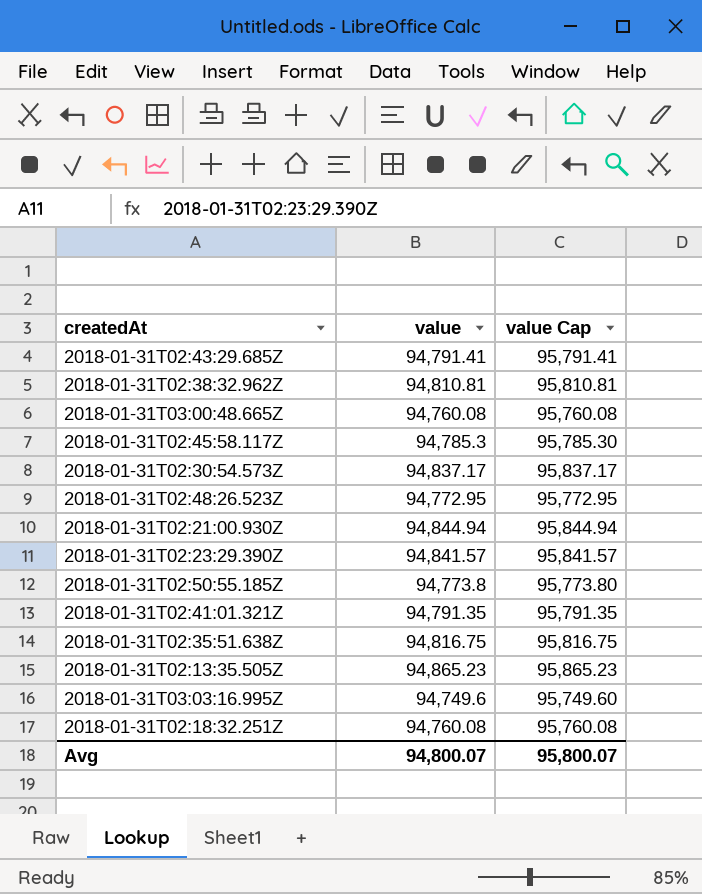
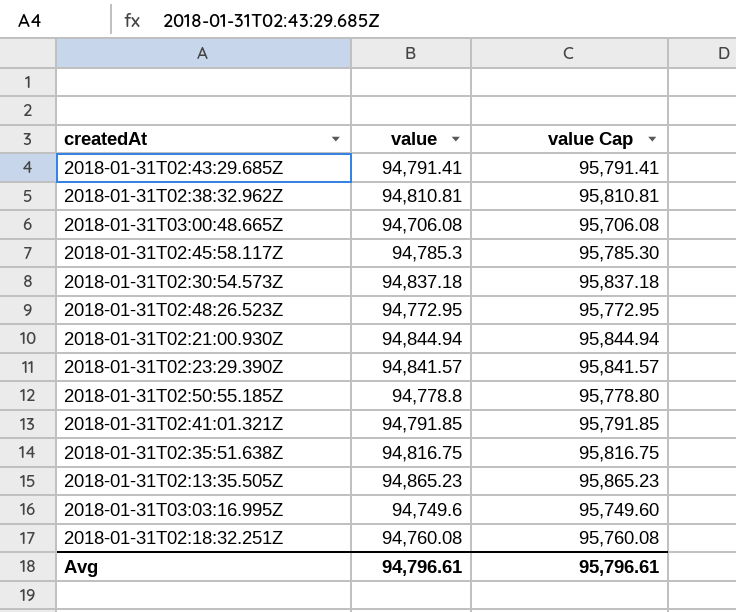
2018-01-31T03:00:48.665Z | value: 94,760.08 -> 94,706.08
2018-01-31T03:00:48.665Z | value Cap: 95,760.08 -> 95,706.08
2018-01-31T02:30:54.573Z | value: 94,837.17 -> 94,837.18
2018-01-31T02:30:54.573Z | value Cap: 95,837.17 -> 95,837.18
2018-01-31T02:50:55.185Z | value: 94,773.8 -> 94,778.8
2018-01-31T02:50:55.185Z | value Cap: 95,773.80 -> 95,778.80
2018-01-31T02:41:01.321Z | value: 94,791.35 -> 94,791.85
2018-01-31T02:41:01.321Z | value Cap: 95,791.35 -> 95,791.85
Avg | value: 94,800.07 -> 94,796.61
Avg | value Cap: 95,800.07 -> 95,796.61

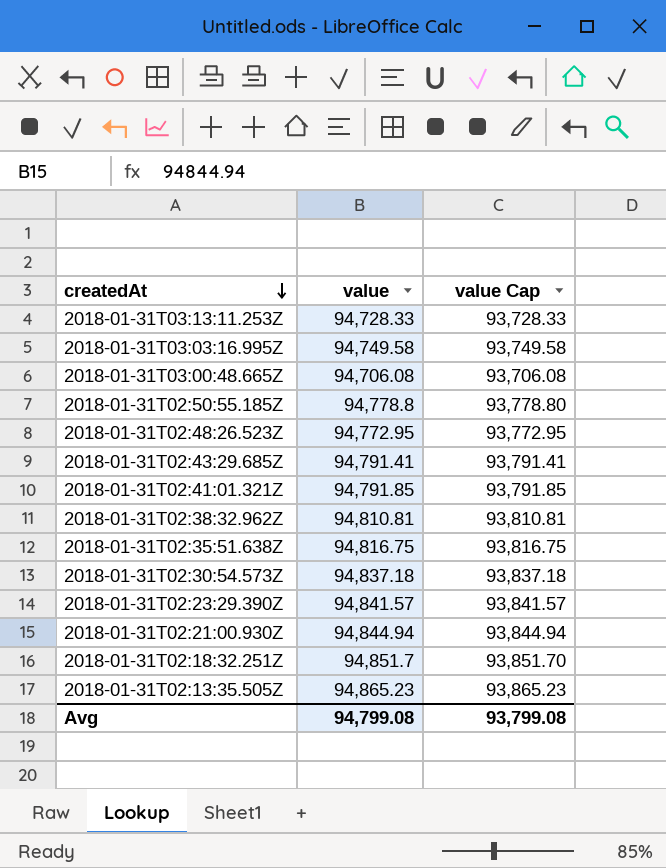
row order: none -> createdAt descending
column value Cap | formula: [value] + 1000 -> [value] - 1000
row 2018-01-31T02:45:58.117Z: 94,785.3 | 95,785.30 -> none
row 2018-01-31T03:13:11.253Z: none -> 94,728.33 | 93,728.33
2018-01-31T03:03:16.995Z | value: 94,749.6 -> 94,749.58
2018-01-31T02:18:32.251Z | value: 94,760.08 -> 94,851.7
Avg | value: 94,796.61 -> 94,799.08
Avg | value Cap: 95,796.61 -> 93,799.08

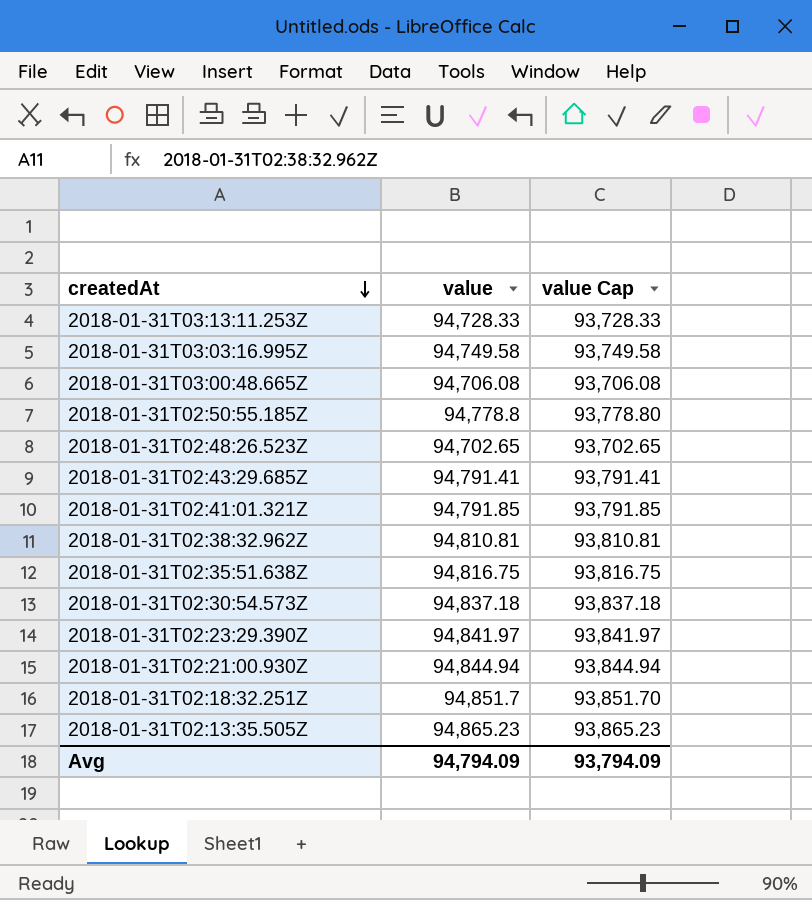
2018-01-31T02:48:26.523Z | value: 94,772.95 -> 94,702.65
2018-01-31T02:48:26.523Z | value Cap: 93,772.95 -> 93,702.65
2018-01-31T02:23:29.390Z | value: 94,841.57 -> 94,841.97
2018-01-31T02:23:29.390Z | value Cap: 93,841.57 -> 93,841.97
Avg | value: 94,799.08 -> 94,794.09
Avg | value Cap: 93,799.08 -> 93,794.09

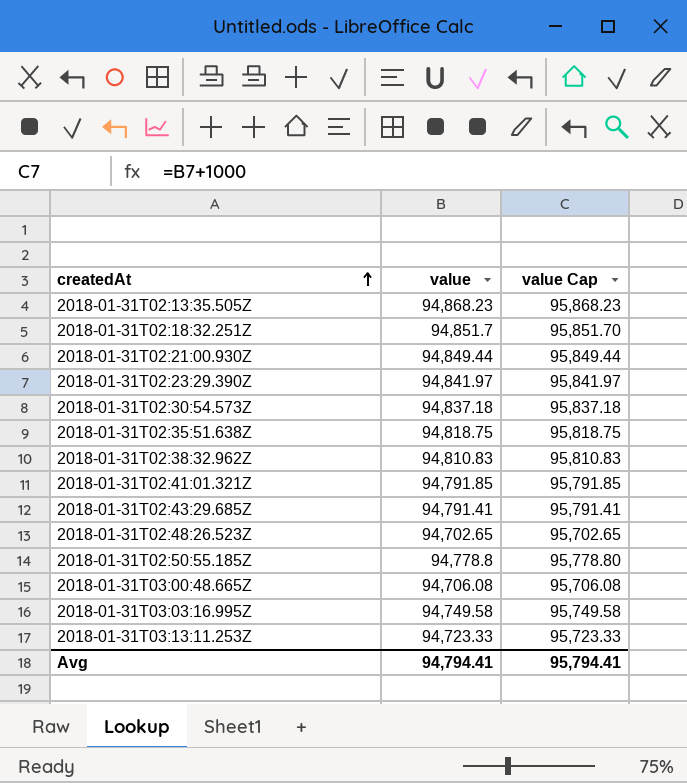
row order: createdAt descending -> createdAt ascending
column value Cap | formula: [value] - 1000 -> [value] + 1000
2018-01-31T02:13:35.505Z | value: 94,865.23 -> 94,868.23
2018-01-31T02:21:00.930Z | value: 94,844.94 -> 94,849.44
2018-01-31T02:35:51.638Z | value: 94,816.75 -> 94,818.75
2018-01-31T02:38:32.962Z | value: 94,810.81 -> 94,810.83
2018-01-31T03:13:11.253Z | value: 94,728.33 -> 94,723.33
Avg | value: 94,794.09 -> 94,794.41
Avg | value Cap: 93,794.09 -> 95,794.41

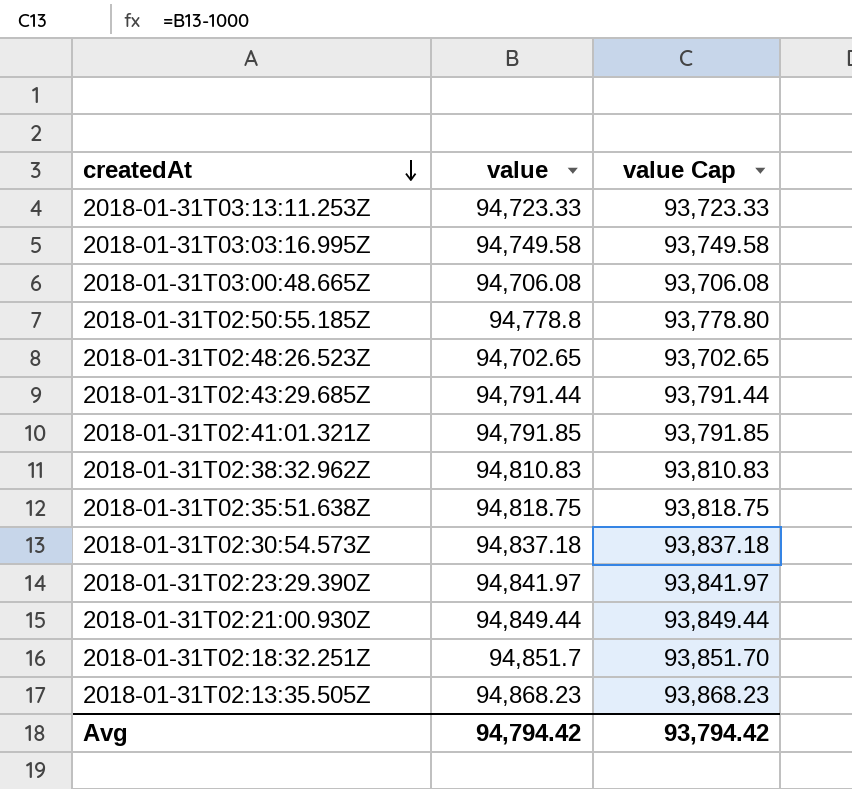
row order: createdAt ascending -> createdAt descending
column value Cap | formula: [value] + 1000 -> [value] - 1000
2018-01-31T02:43:29.685Z | value: 94,791.41 -> 94,791.44
Avg | value: 94,794.41 -> 94,794.42
Avg | value Cap: 95,794.41 -> 93,794.42

